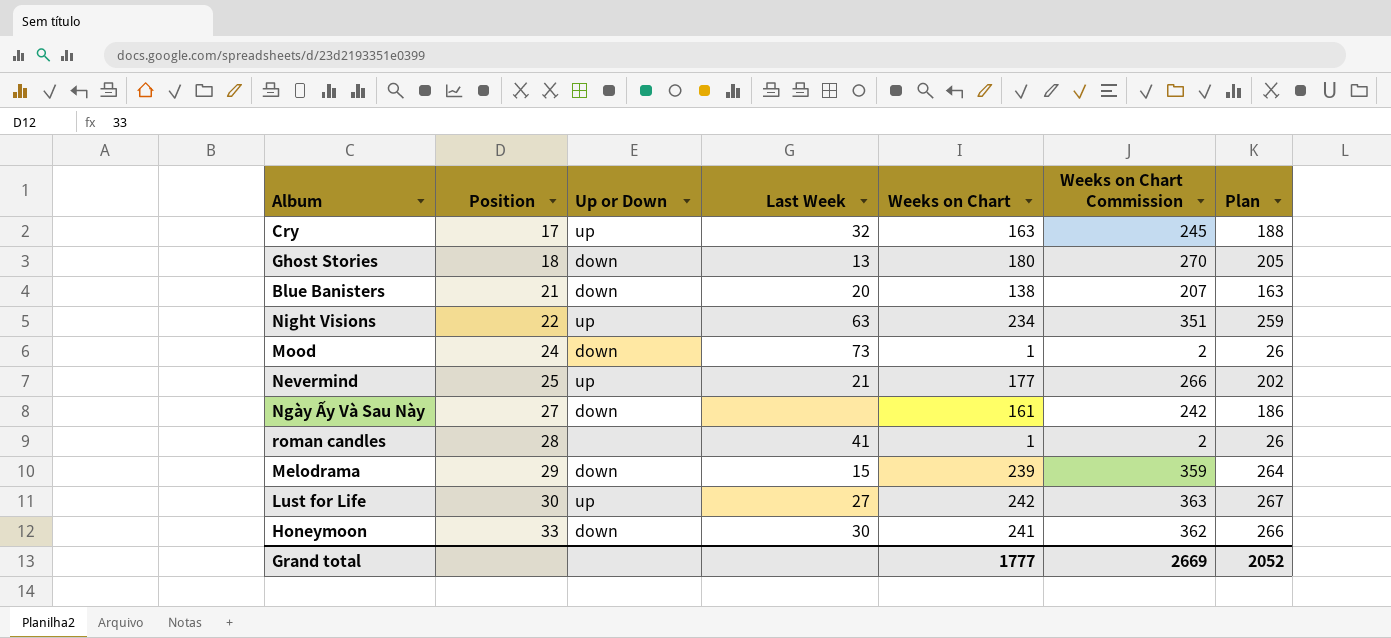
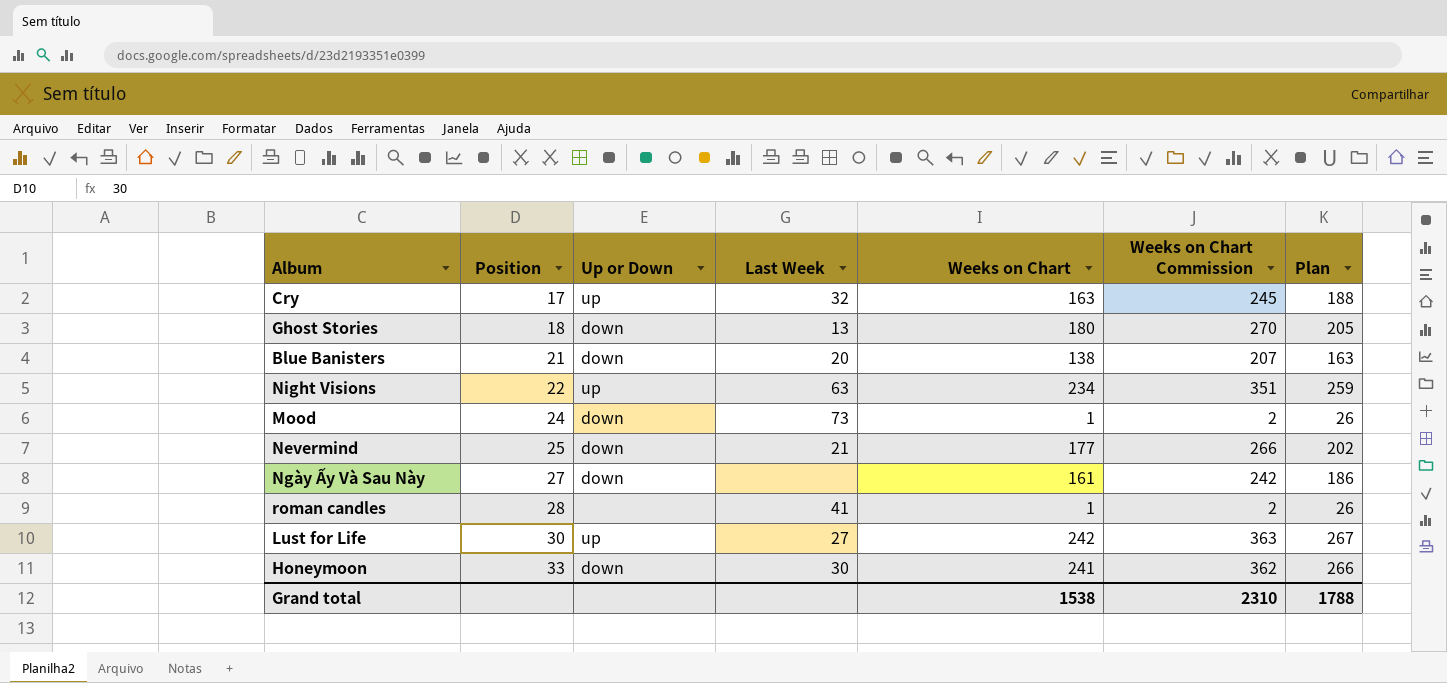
row Melodrama: 29 | down | 15 | 239 | 359 | 264 -> none
Nevermind | Up or Down: up -> down
Grand total | Weeks on Chart: 1777 -> 1538
Grand total | Weeks on Chart Commission: 2669 -> 2310
Grand total | Plan: 2052 -> 1788

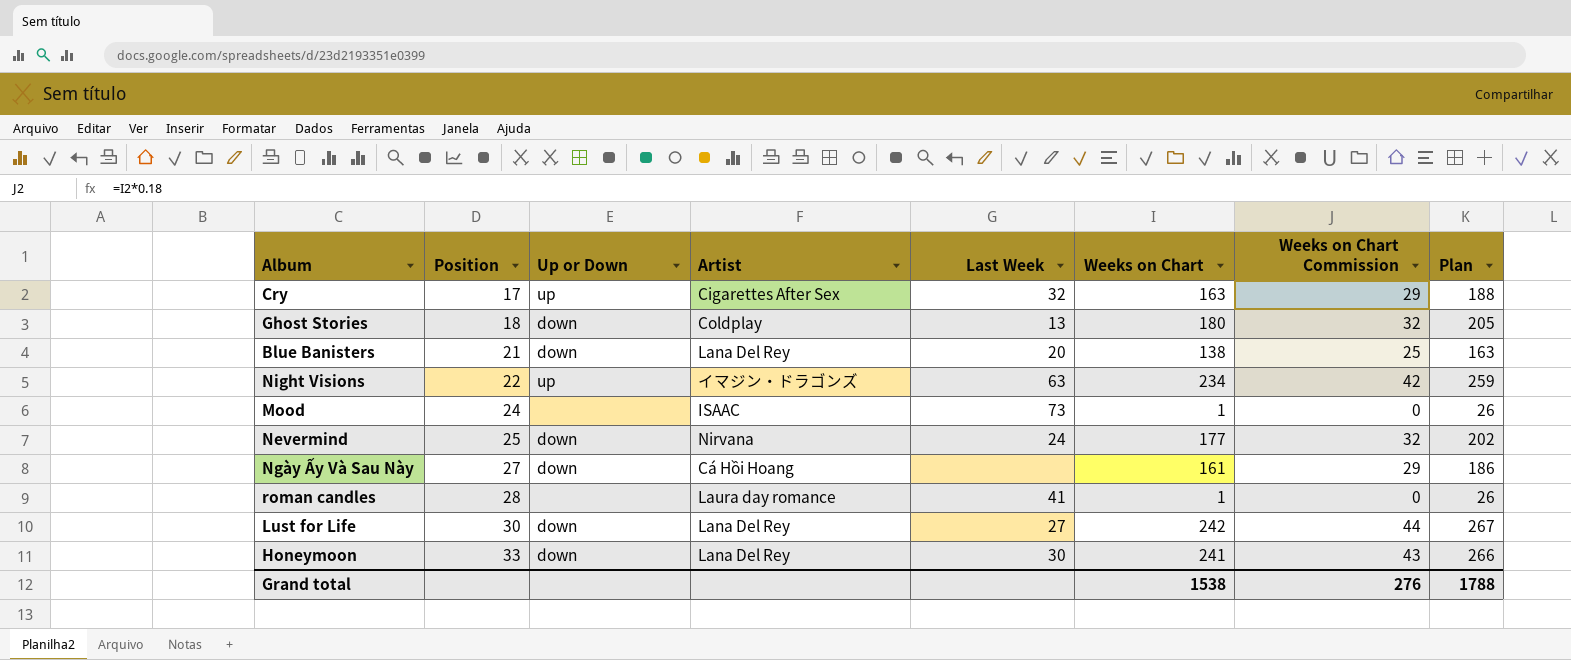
column Artist | position: none -> 4
column Weeks on Chart Commission | formula: [Weeks on Chart] * 1.5 -> [Weeks on Chart] * 0.18
Mood | Up or Down: down -> none
Nevermind | Last Week: 21 -> 24
Lust for Life | Up or Down: up -> down
Grand total | Weeks on Chart Commission: 2310 -> 276

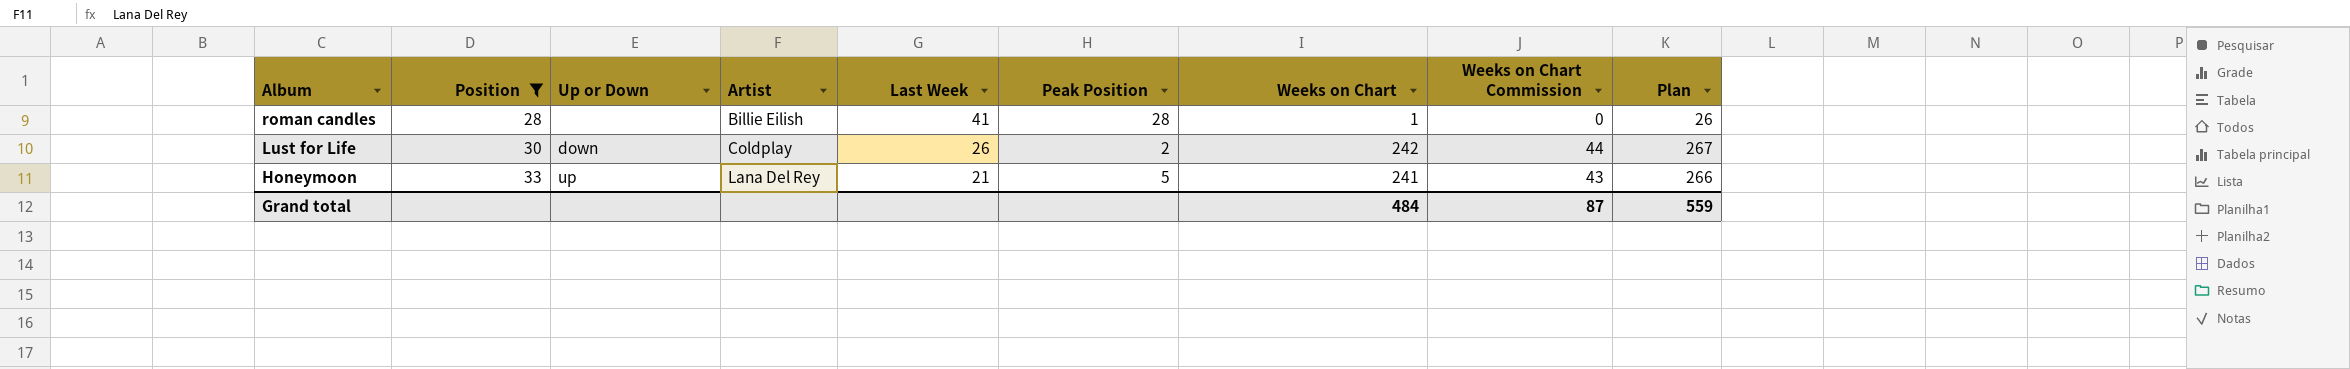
filter: none -> Position >= 28
column Peak Position | position: none -> 6
roman candles | Artist: Laura day romance -> Billie Eilish
Lust for Life | Artist: Lana Del Rey -> Coldplay
Lust for Life | Last Week: 27 -> 26
Honeymoon | Up or Down: down -> up
Honeymoon | Last Week: 30 -> 21
Grand total | Weeks on Chart: 1538 -> 484
Grand total | Weeks on Chart Commission: 276 -> 87
Grand total | Plan: 1788 -> 559

